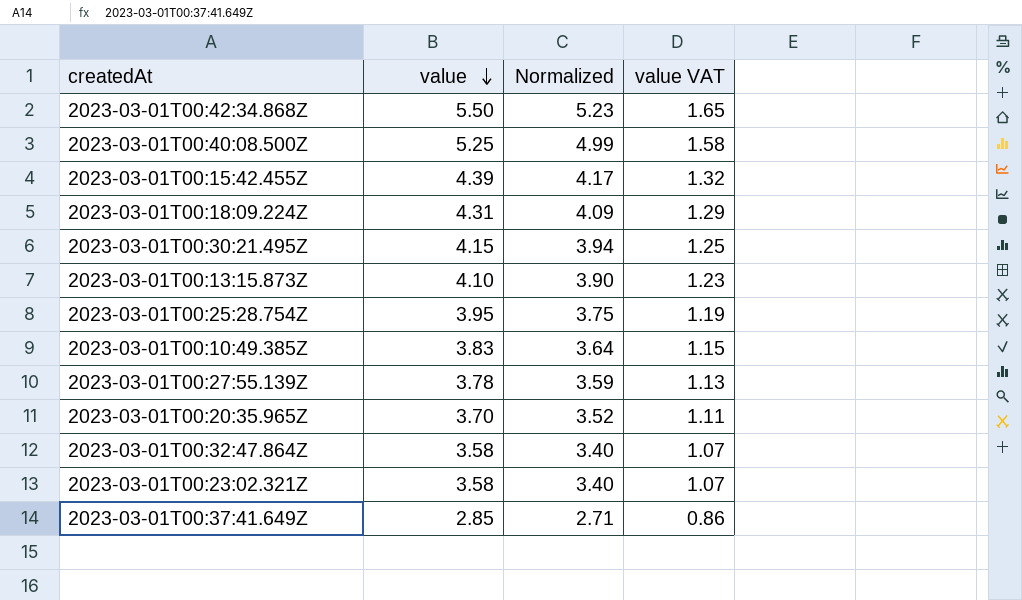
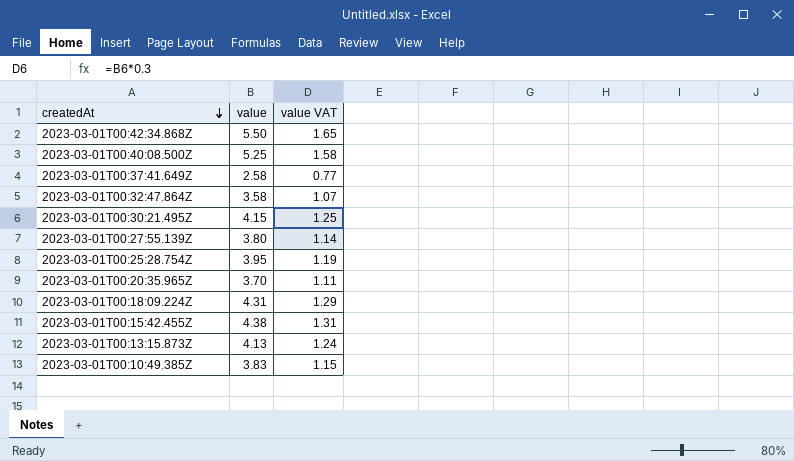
row order: value descending -> createdAt descending
column Normalized | formula: [value] * 0.95 -> none
row 2023-03-01T00:23:02.321Z: 3.58 | 3.40 | 1.07 -> none
2023-03-01T00:37:41.649Z | value: 2.85 -> 2.58
2023-03-01T00:37:41.649Z | value VAT: 0.86 -> 0.77
2023-03-01T00:27:55.139Z | value: 3.78 -> 3.80
2023-03-01T00:27:55.139Z | value VAT: 1.13 -> 1.14
2023-03-01T00:15:42.455Z | value: 4.39 -> 4.38
2023-03-01T00:15:42.455Z | value VAT: 1.32 -> 1.31
2023-03-01T00:13:15.873Z | value: 4.10 -> 4.13
2023-03-01T00:13:15.873Z | value VAT: 1.23 -> 1.24

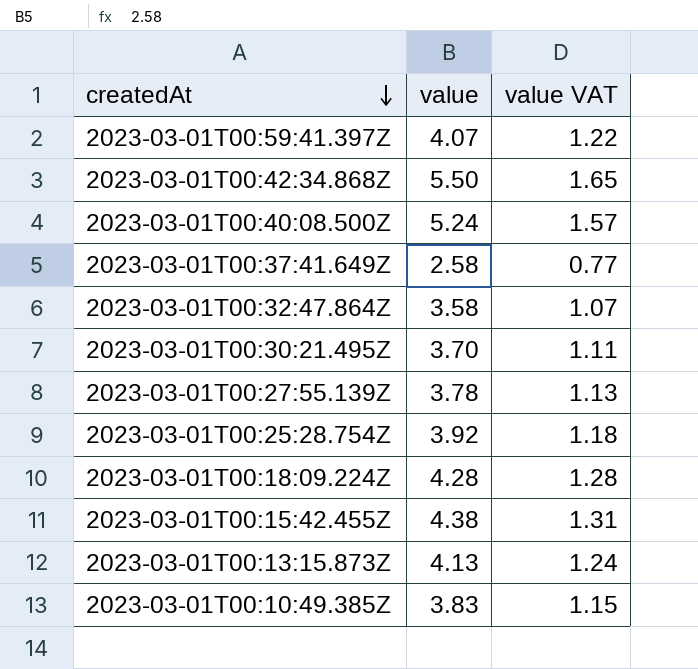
row 2023-03-01T00:20:35.965Z: 3.70 | 1.11 -> none
row 2023-03-01T00:59:41.397Z: none -> 4.07 | 1.22
2023-03-01T00:40:08.500Z | value: 5.25 -> 5.24
2023-03-01T00:40:08.500Z | value VAT: 1.58 -> 1.57
2023-03-01T00:30:21.495Z | value: 4.15 -> 3.70
2023-03-01T00:30:21.495Z | value VAT: 1.25 -> 1.11
2023-03-01T00:27:55.139Z | value: 3.80 -> 3.78
2023-03-01T00:27:55.139Z | value VAT: 1.14 -> 1.13
2023-03-01T00:25:28.754Z | value: 3.95 -> 3.92
2023-03-01T00:25:28.754Z | value VAT: 1.19 -> 1.18
2023-03-01T00:18:09.224Z | value: 4.31 -> 4.28
2023-03-01T00:18:09.224Z | value VAT: 1.29 -> 1.28

